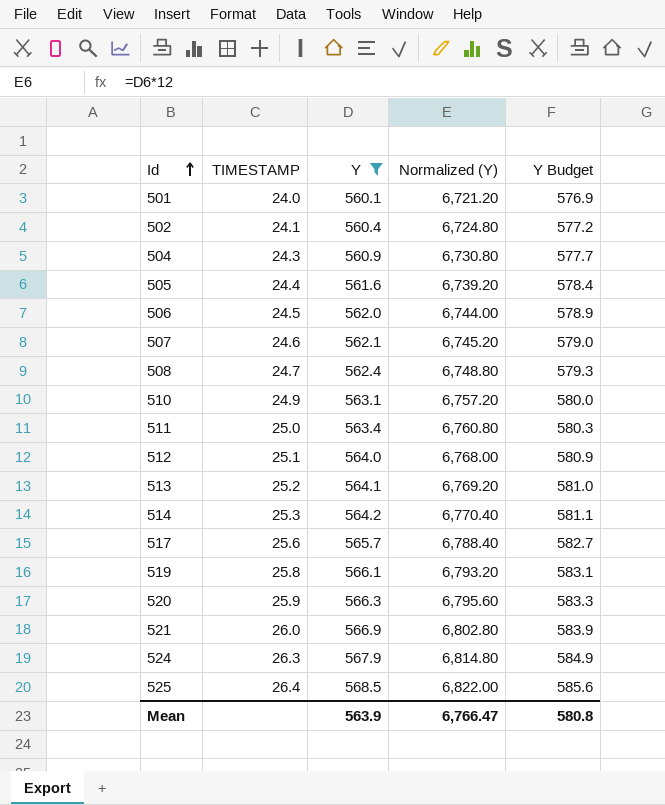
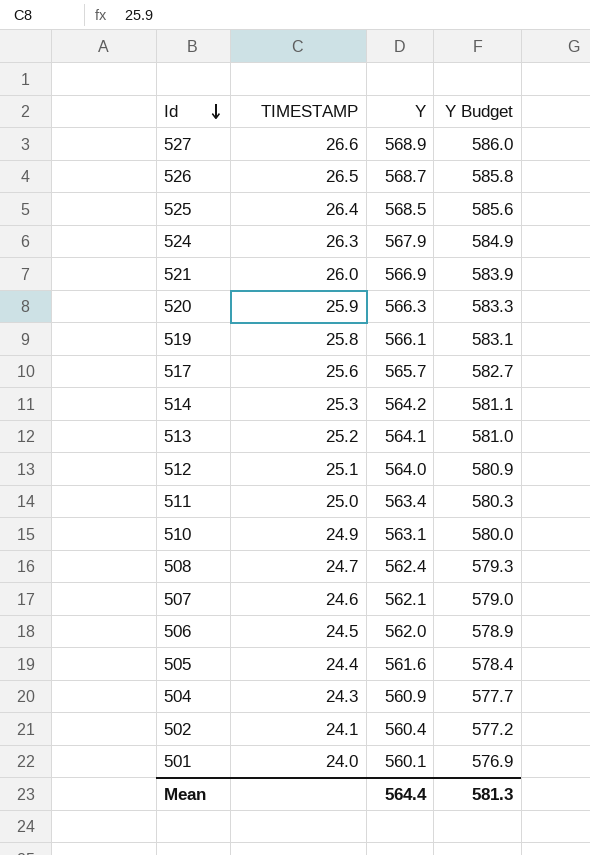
filter: Y <= 568.5 -> none
row order: Id ascending -> Id descending
column Normalized (Y) | formula: [Y] * 12 -> none
Mean | Y: 563.9 -> 564.4
Mean | Y Budget: 580.8 -> 581.3

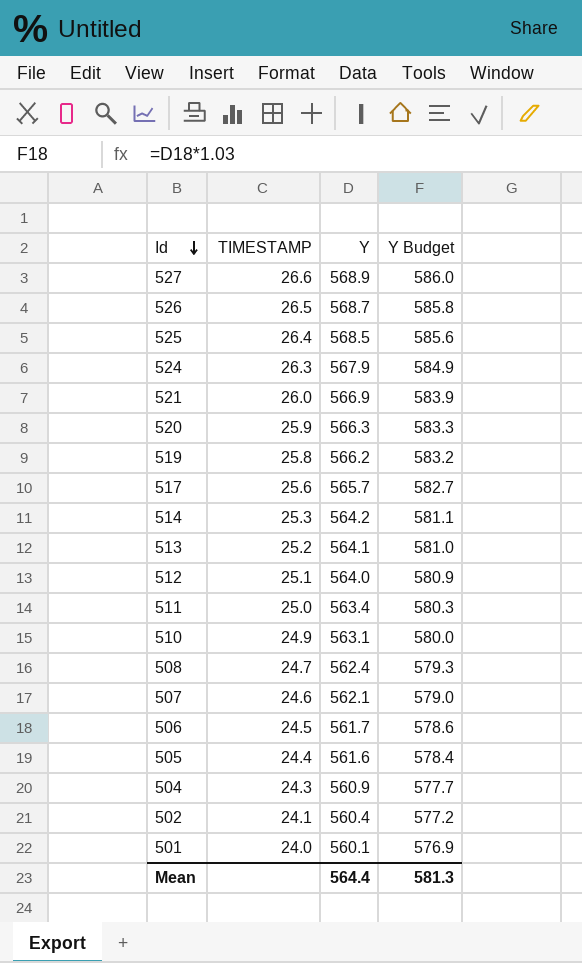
519 | Y: 566.1 -> 566.2
519 | Y Budget: 583.1 -> 583.2
506 | Y: 562.0 -> 561.7
506 | Y Budget: 578.9 -> 578.6

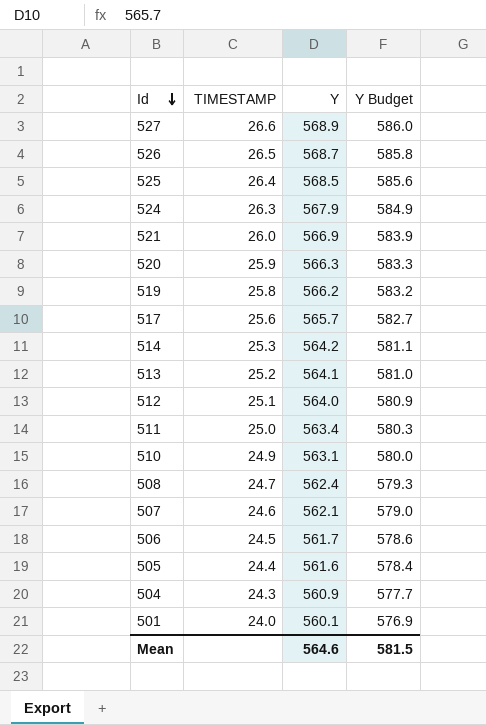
row 502: 24.1 | 560.4 | 577.2 -> none
Mean | Y: 564.4 -> 564.6
Mean | Y Budget: 581.3 -> 581.5

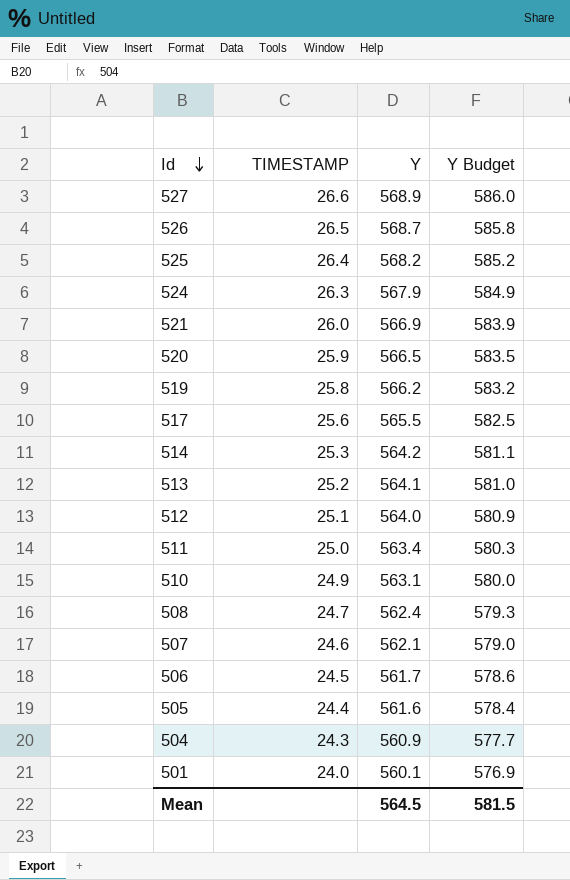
525 | Y: 568.5 -> 568.2
525 | Y Budget: 585.6 -> 585.2
520 | Y: 566.3 -> 566.5
520 | Y Budget: 583.3 -> 583.5
517 | Y: 565.7 -> 565.5
517 | Y Budget: 582.7 -> 582.5
Mean | Y: 564.6 -> 564.5

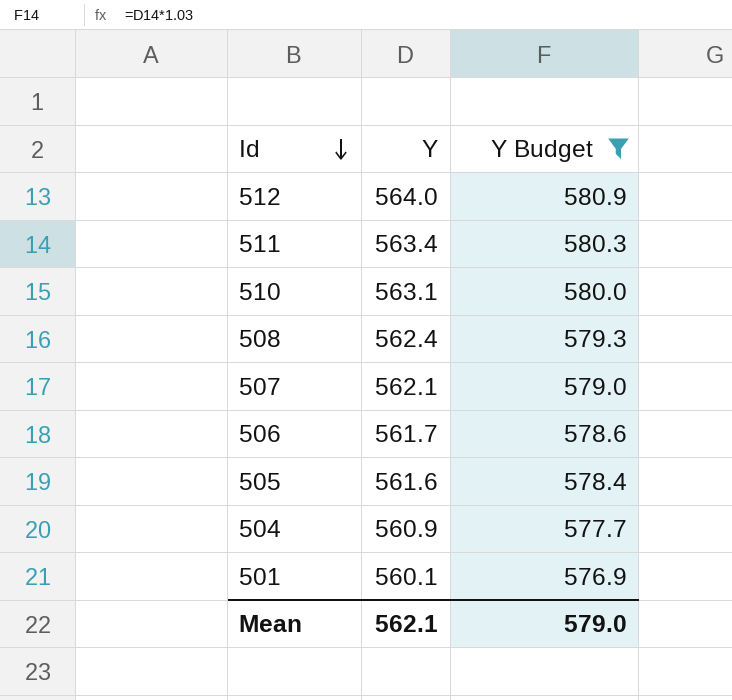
filter: none -> Y Budget <= 580.9
column TIMESTAMP | position: 2 -> none
Mean | Y: 564.5 -> 562.1
Mean | Y Budget: 581.5 -> 579.0

